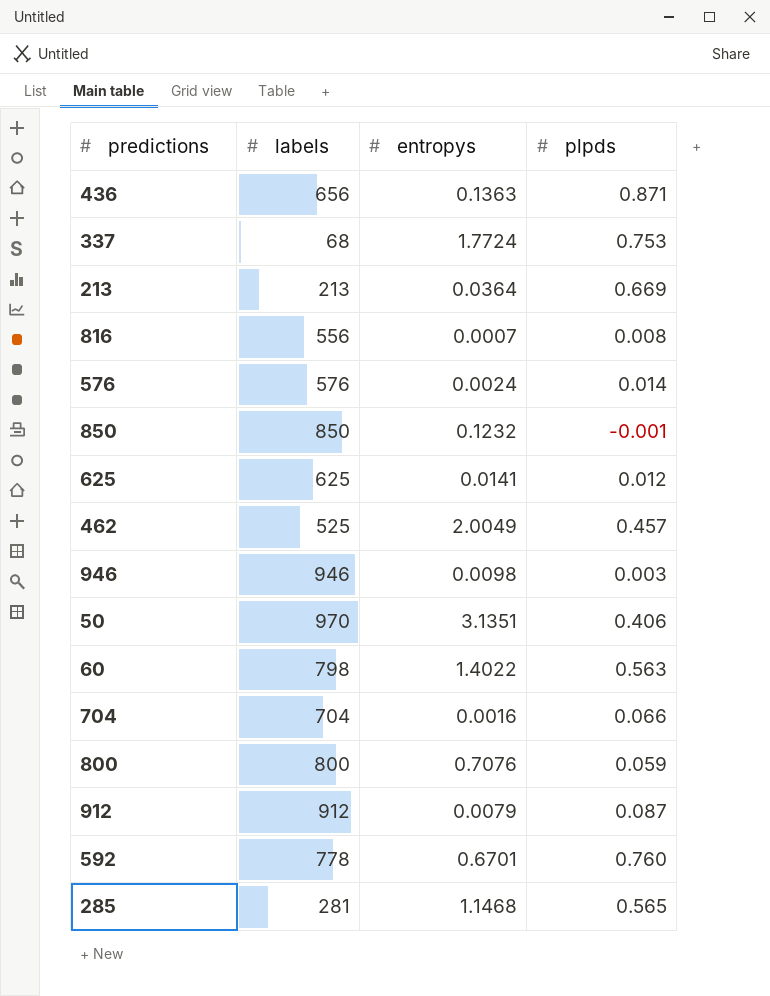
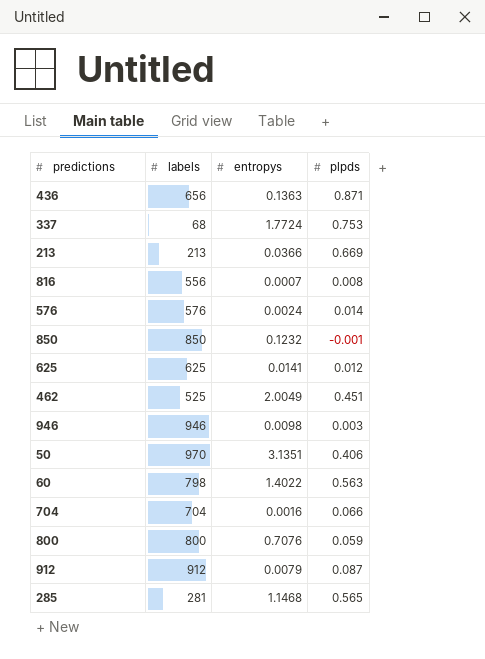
row 592: 778 | 0.6701 | 0.760 -> none
213 | entropys: 0.0364 -> 0.0366
462 | plpds: 0.457 -> 0.451

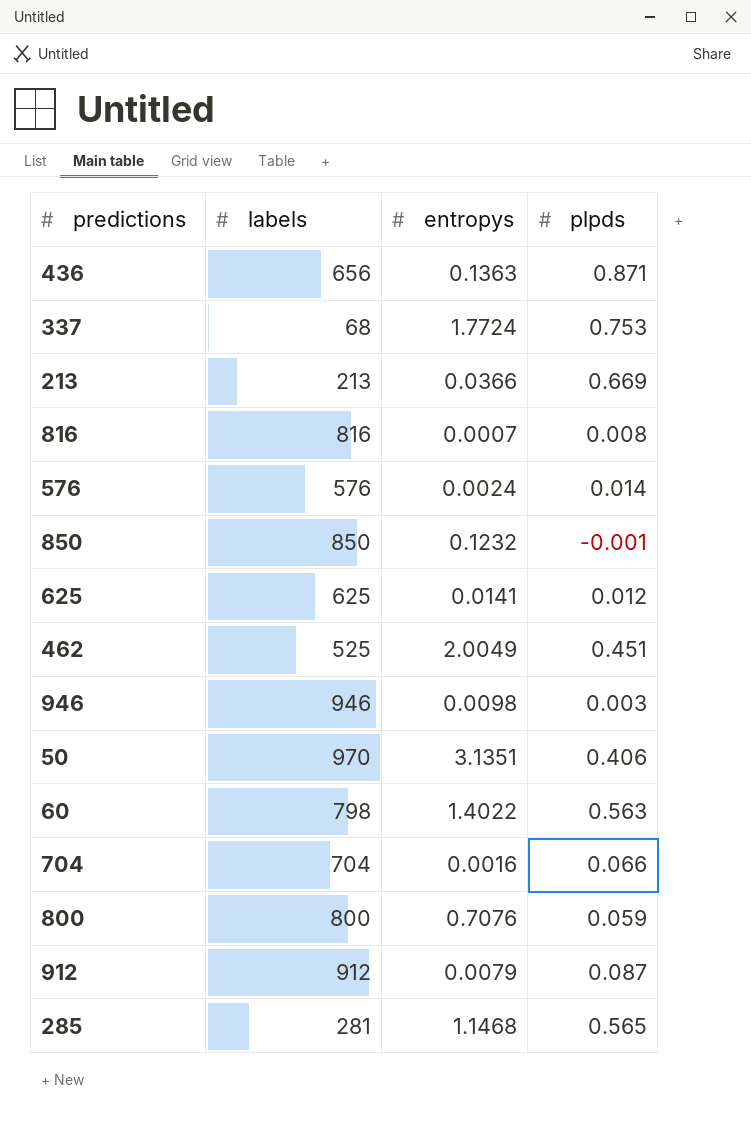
816 | labels: 556 -> 816

